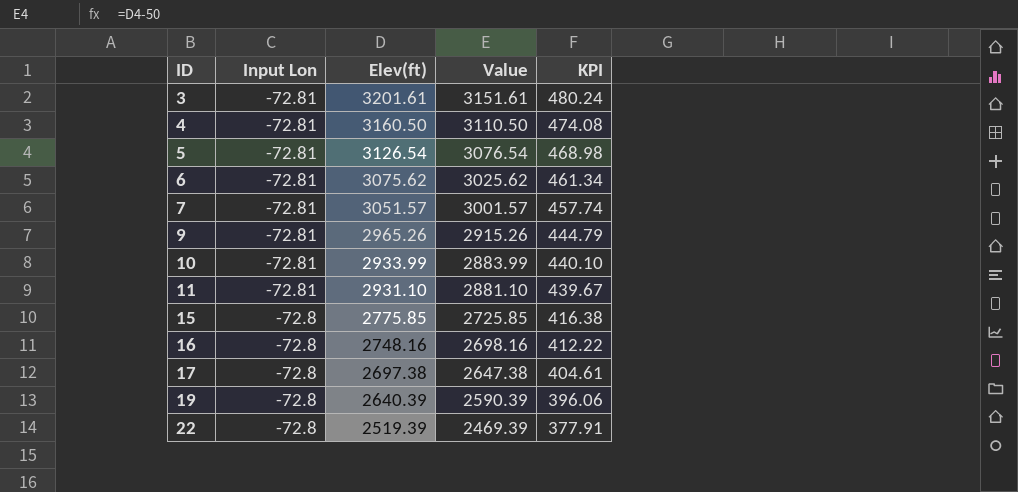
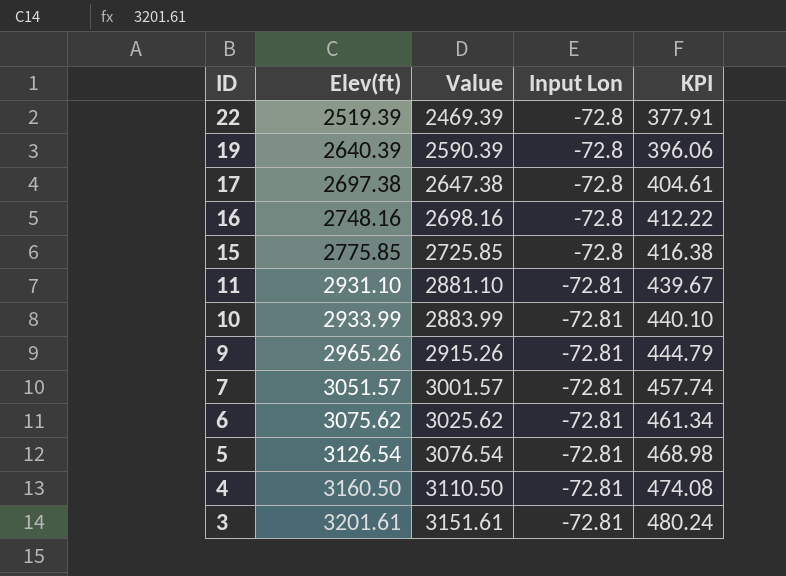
row order: ID ascending -> ID descending
column Input Lon | position: 2 -> 4

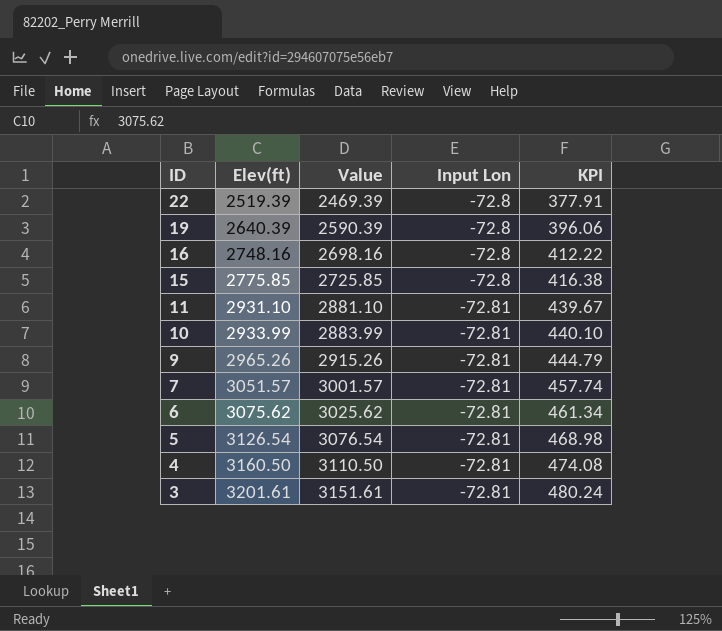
row 17: 2697.38 | 2647.38 | -72.8 | 404.61 -> none

